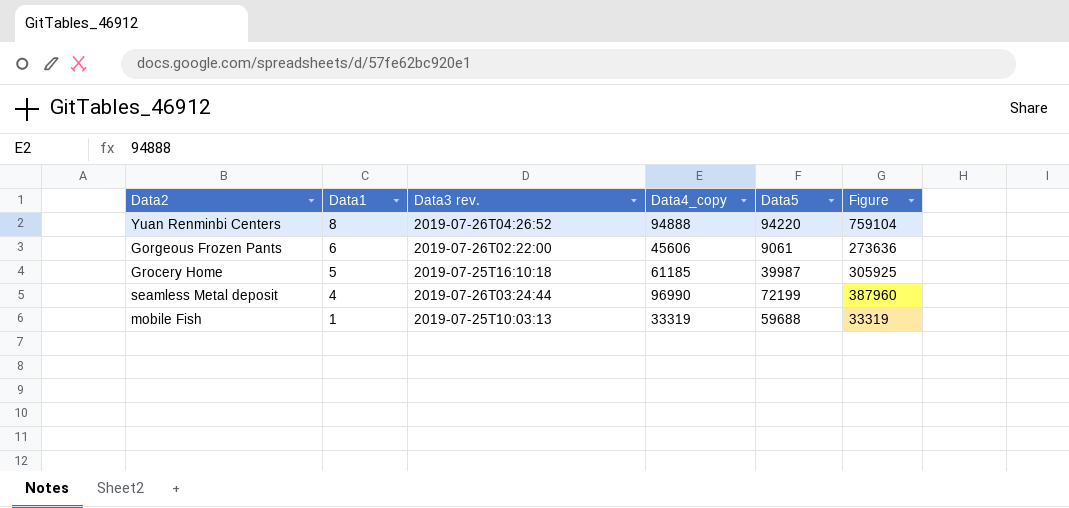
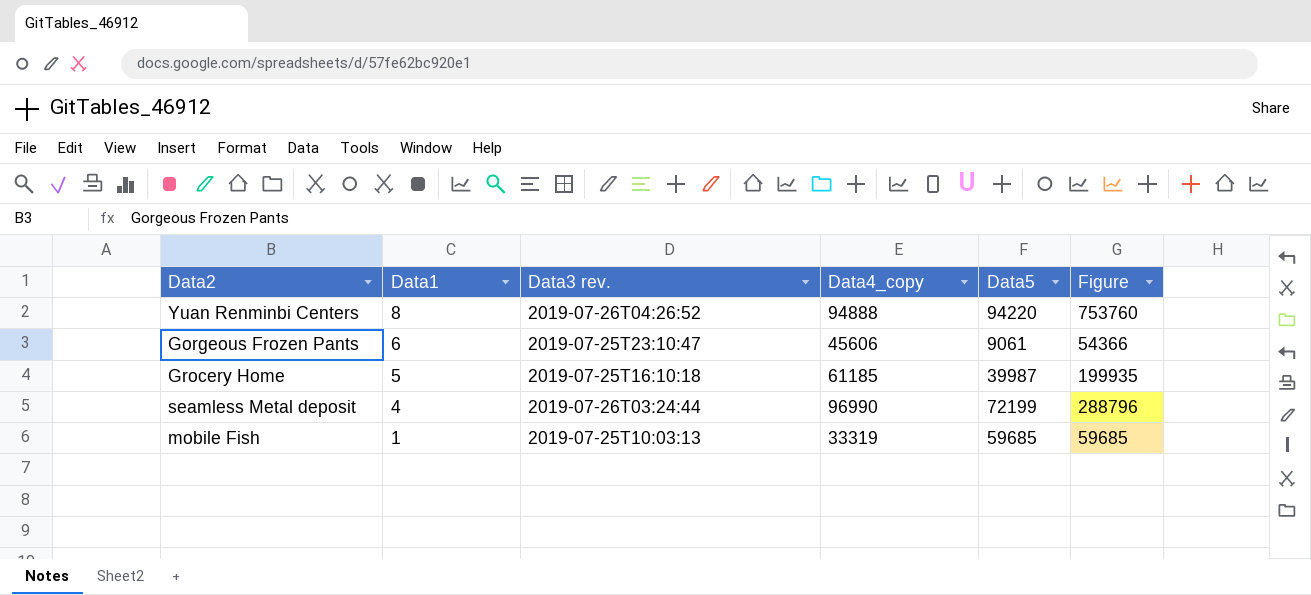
column Figure | formula: [Data1] * [Data4_copy] -> [Data1] * [Data5]
Gorgeous Frozen Pants | Data3 rev.: 2019-07-26T02:22:00 -> 2019-07-25T23:10:47
mobile Fish | Data5: 59688 -> 59685

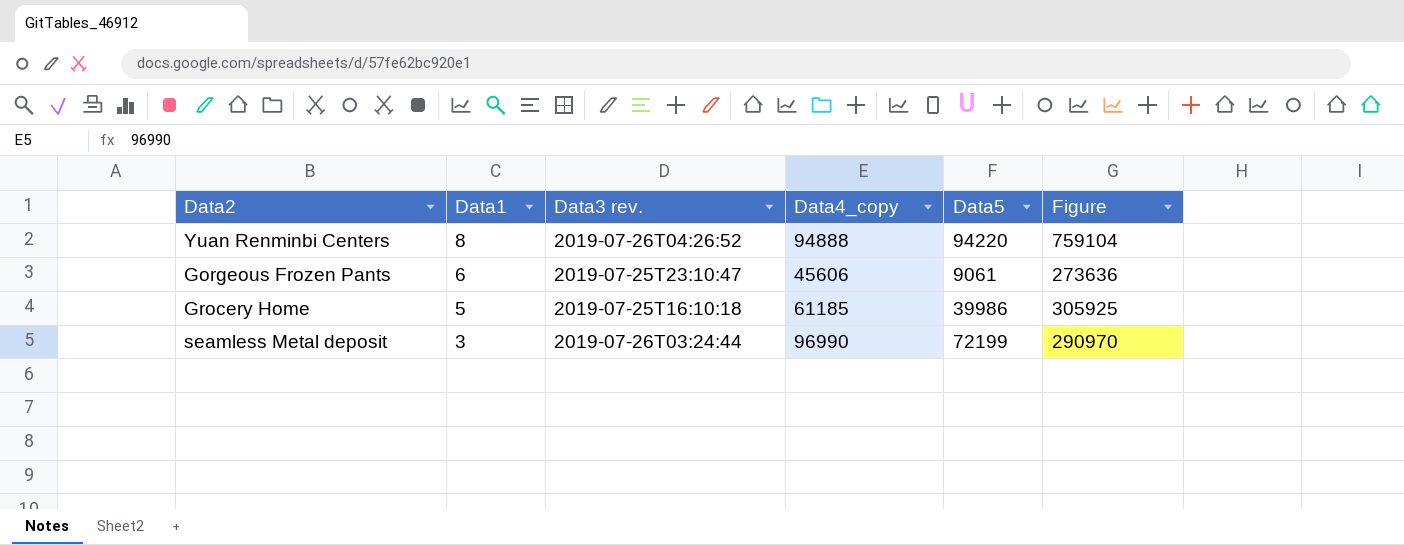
column Figure | formula: [Data1] * [Data5] -> [Data1] * [Data4_copy]
row mobile Fish: 1 | 2019-07-25T10:03:13 | 33319 | 59685 | 59685 -> none
Grocery Home | Data5: 39987 -> 39986
seamless Metal deposit | Data1: 4 -> 3

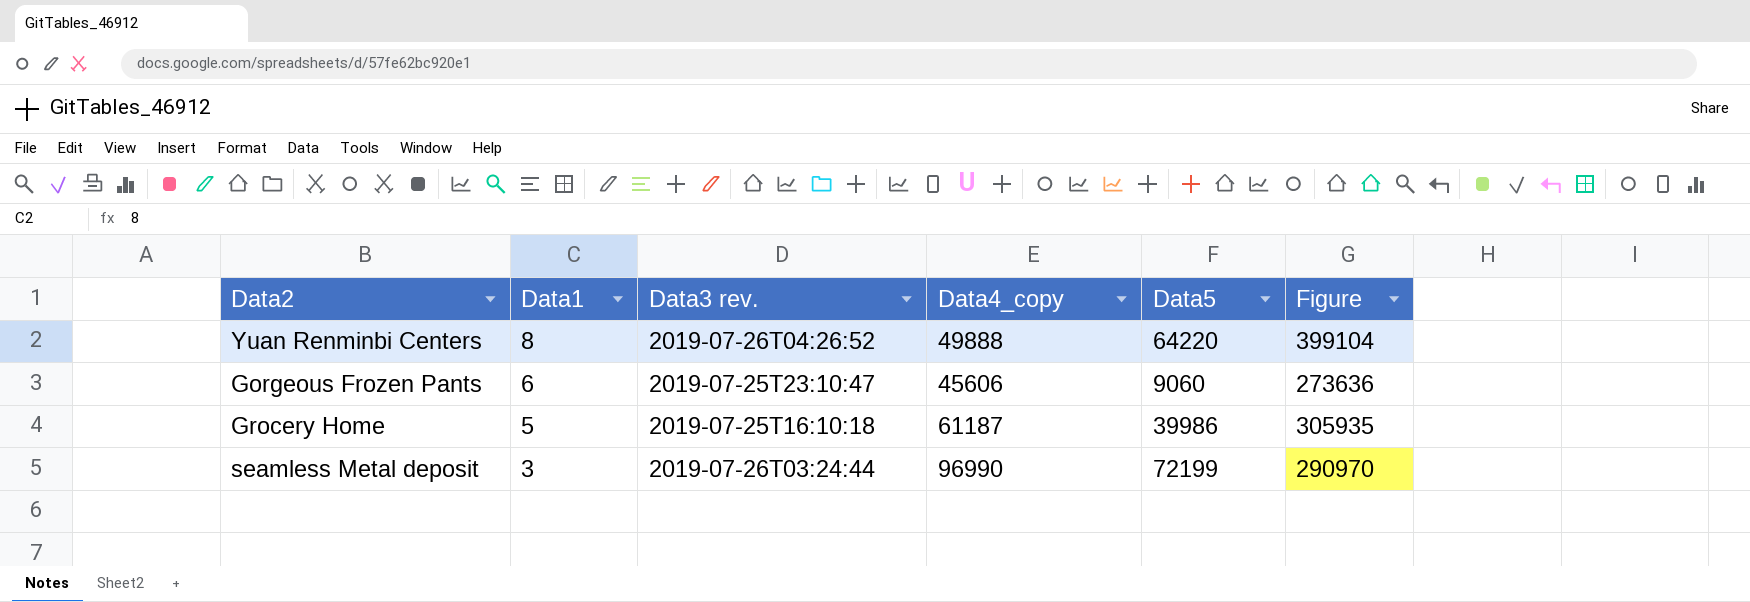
Yuan Renminbi Centers | Data4_copy: 94888 -> 49888
Yuan Renminbi Centers | Data5: 94220 -> 64220
Yuan Renminbi Centers | Figure: 759104 -> 399104
Gorgeous Frozen Pants | Data5: 9061 -> 9060
Grocery Home | Data4_copy: 61185 -> 61187
Grocery Home | Figure: 305925 -> 305935

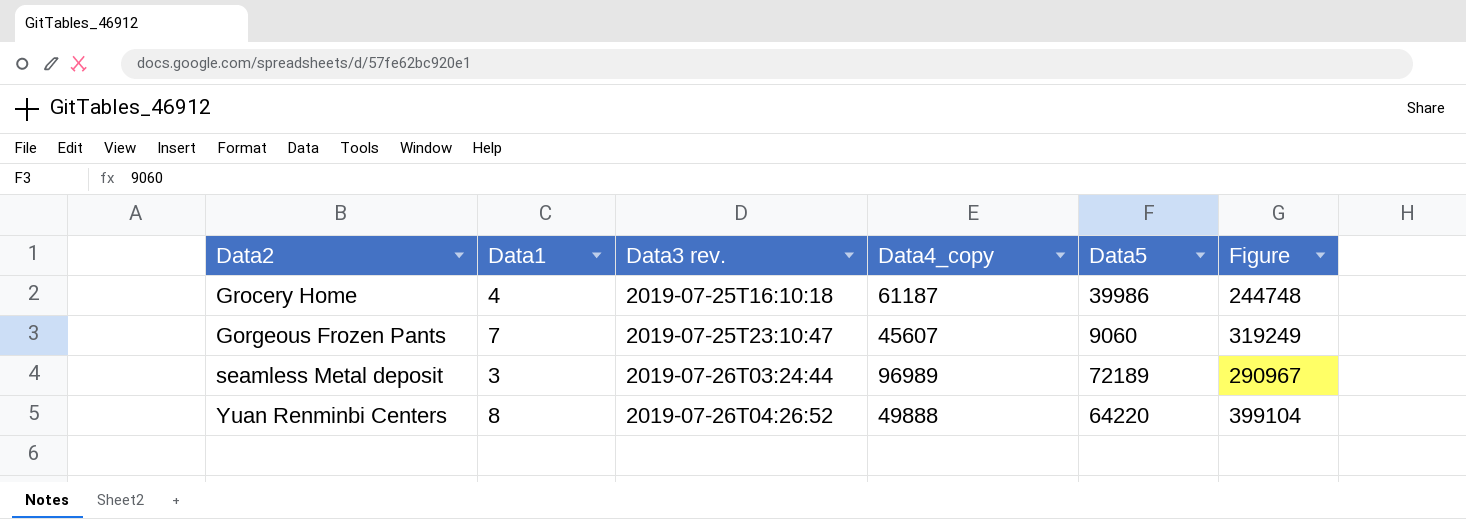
row order: Data1 descending -> Data3 rev. ascending
Grocery Home | Data1: 5 -> 4
Grocery Home | Figure: 305935 -> 244748
Gorgeous Frozen Pants | Data1: 6 -> 7
Gorgeous Frozen Pants | Data4_copy: 45606 -> 45607
Gorgeous Frozen Pants | Figure: 273636 -> 319249
seamless Metal deposit | Data4_copy: 96990 -> 96989
seamless Metal deposit | Data5: 72199 -> 72189
seamless Metal deposit | Figure: 290970 -> 290967

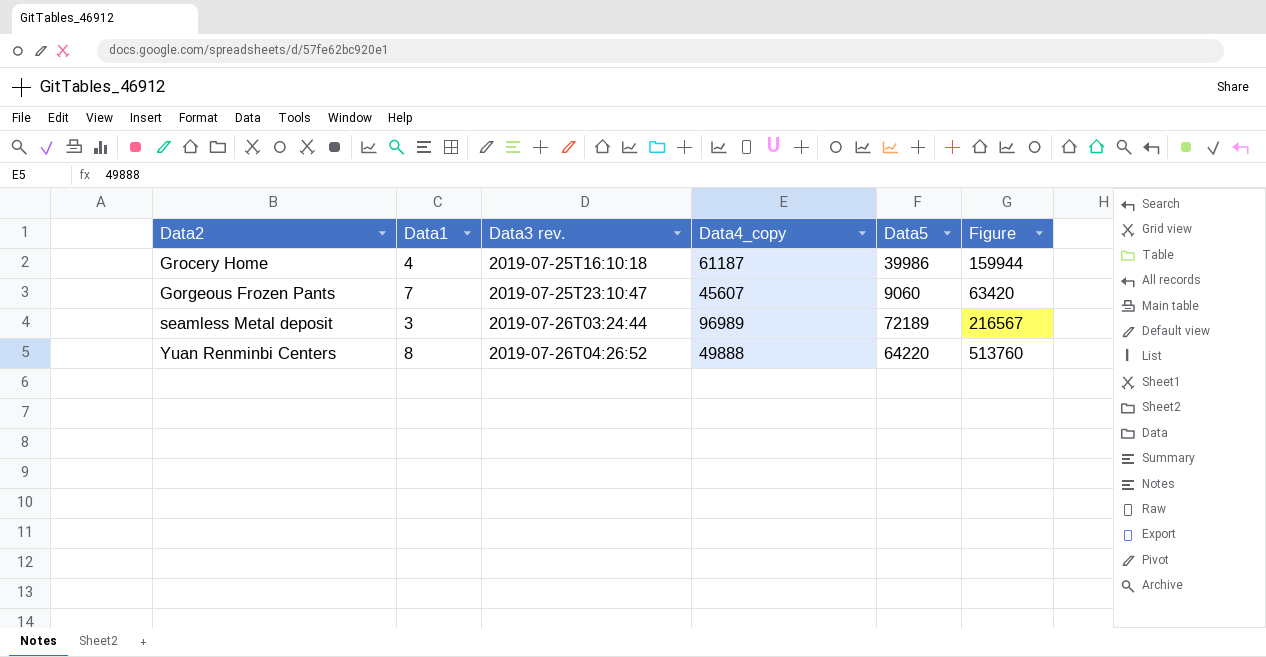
column Figure | formula: [Data1] * [Data4_copy] -> [Data1] * [Data5]

